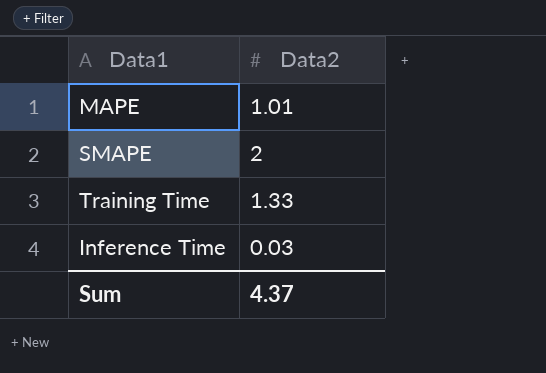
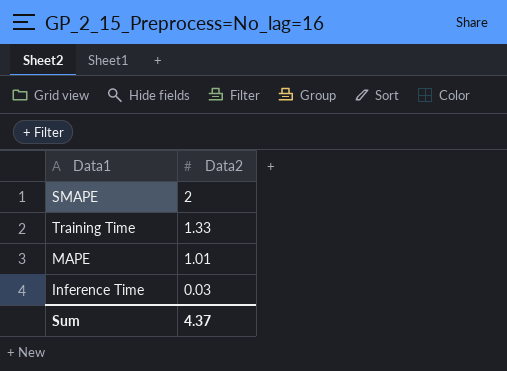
row order: none -> Data2 descending

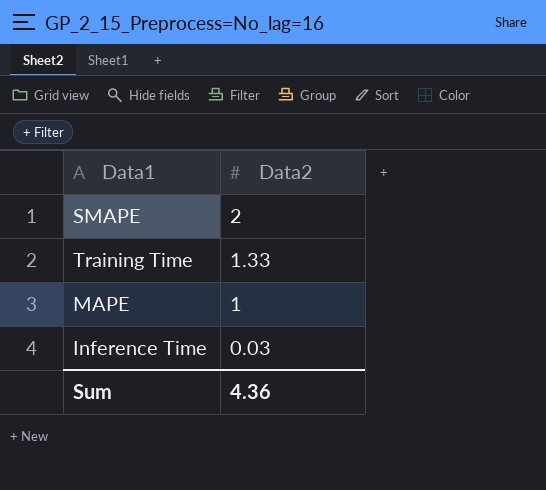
MAPE | Data2: 1.01 -> 1
Sum | Data2: 4.37 -> 4.36

